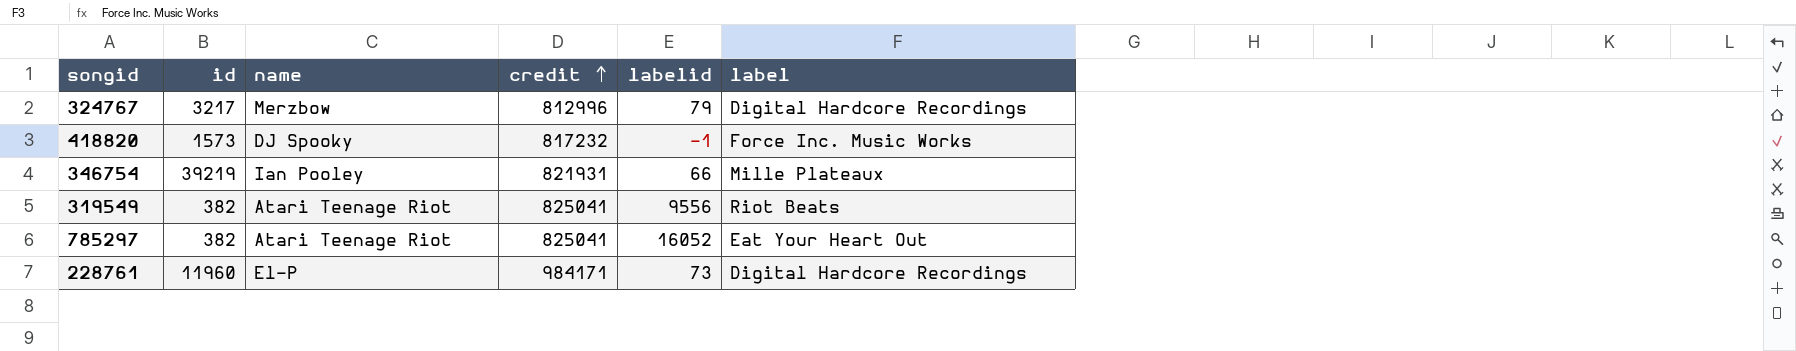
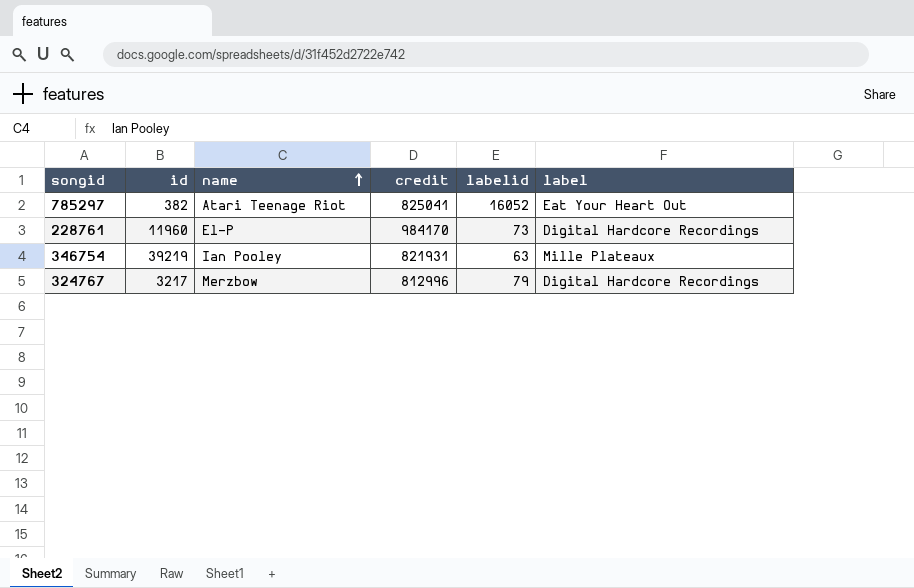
row order: credit ascending -> name ascending
row 418820: 1573 | DJ Spooky | 817232 | -1 | Force Inc. Music Works -> none
row 319549: 382 | Atari Teenage Riot | 825041 | 9556 | Riot Beats -> none
228761 | credit: 984171 -> 984170
346754 | labelid: 66 -> 63

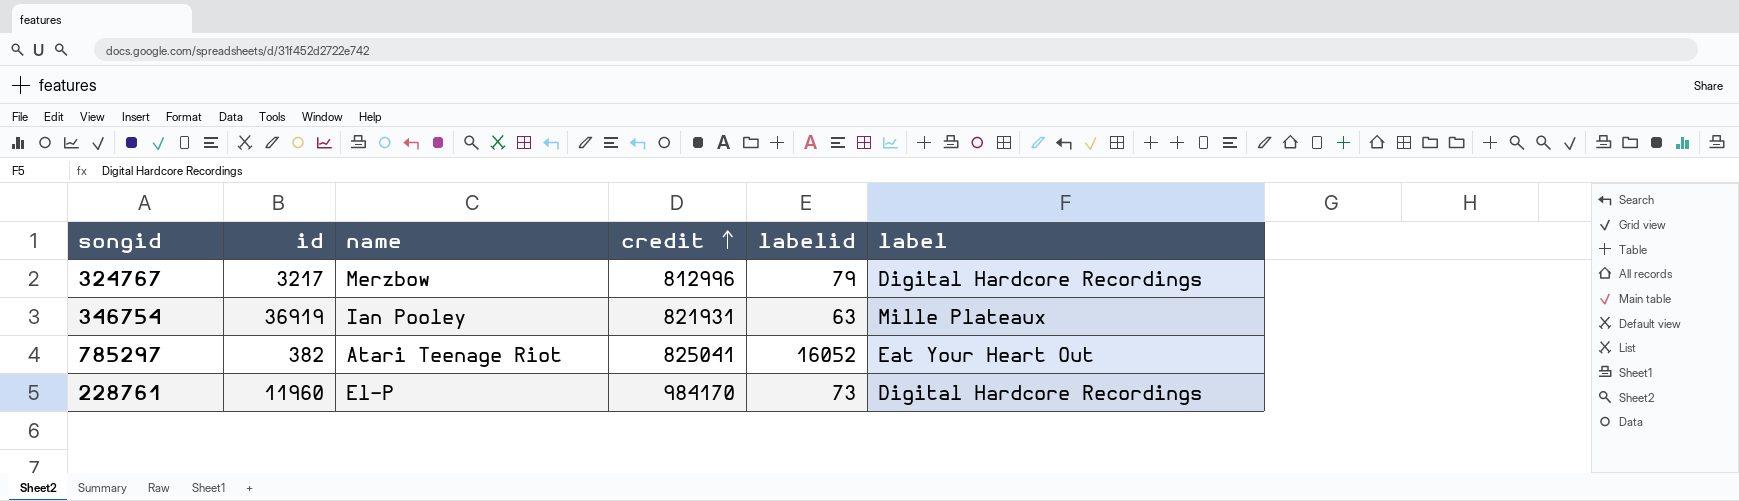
row order: name ascending -> credit ascending
346754 | id: 39219 -> 36919

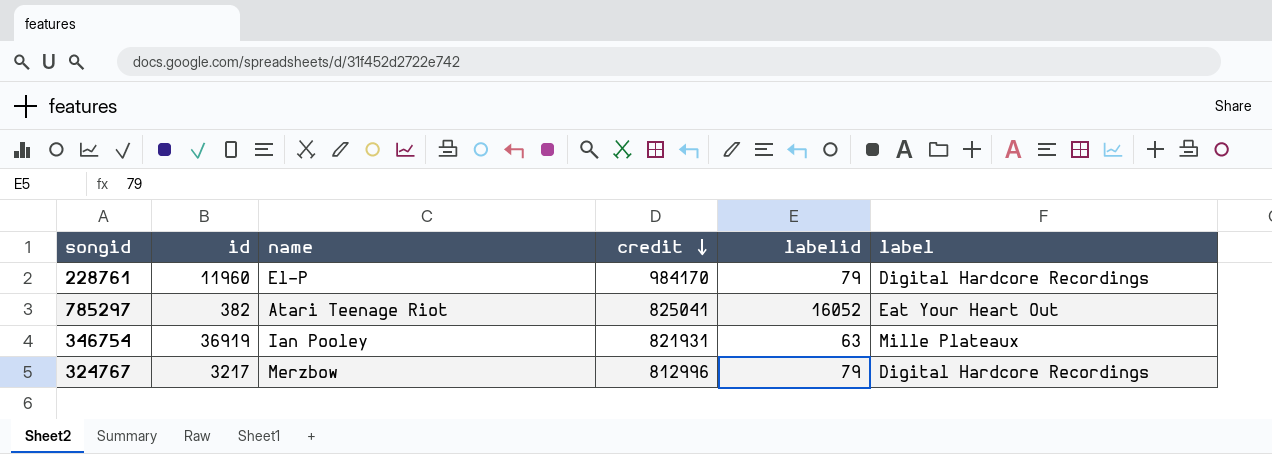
row order: credit ascending -> credit descending
228761 | labelid: 73 -> 79

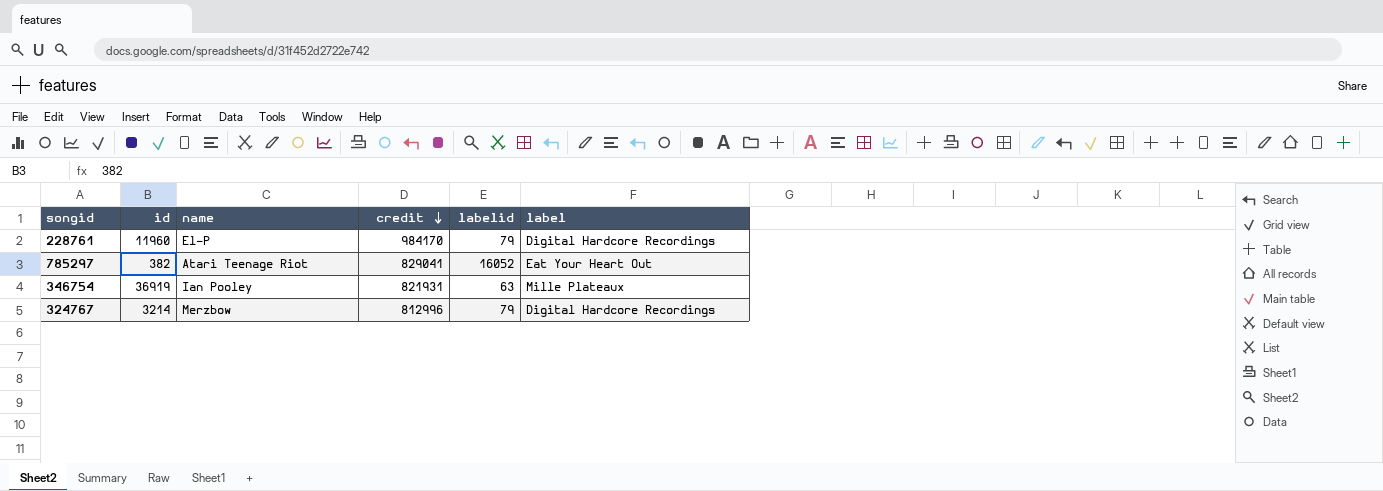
785297 | credit: 825041 -> 829041
324767 | id: 3217 -> 3214

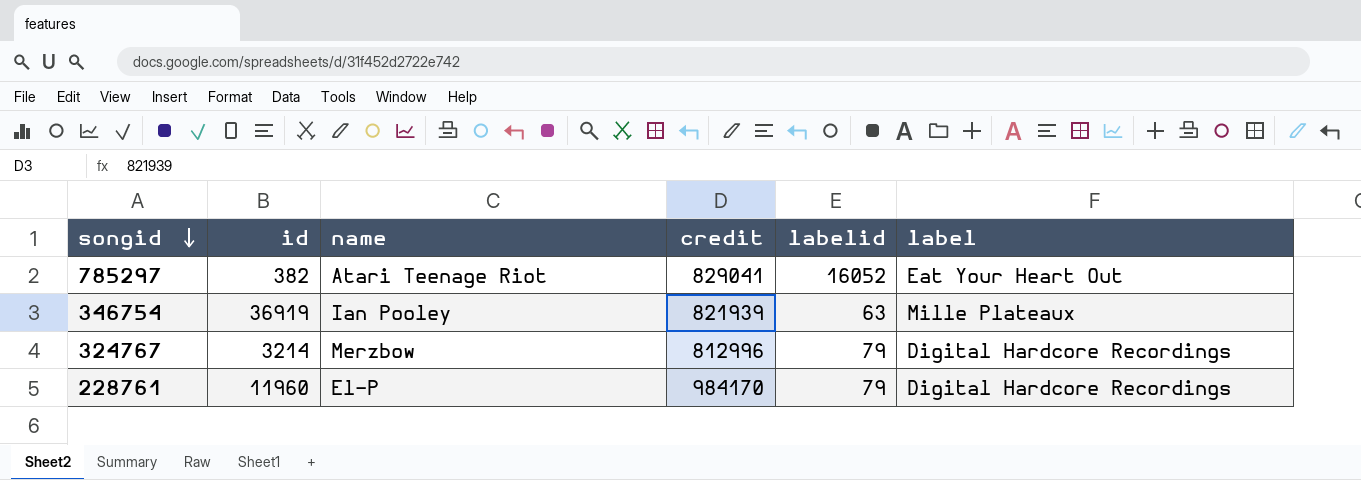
row order: credit descending -> songid descending
346754 | credit: 821931 -> 821939

